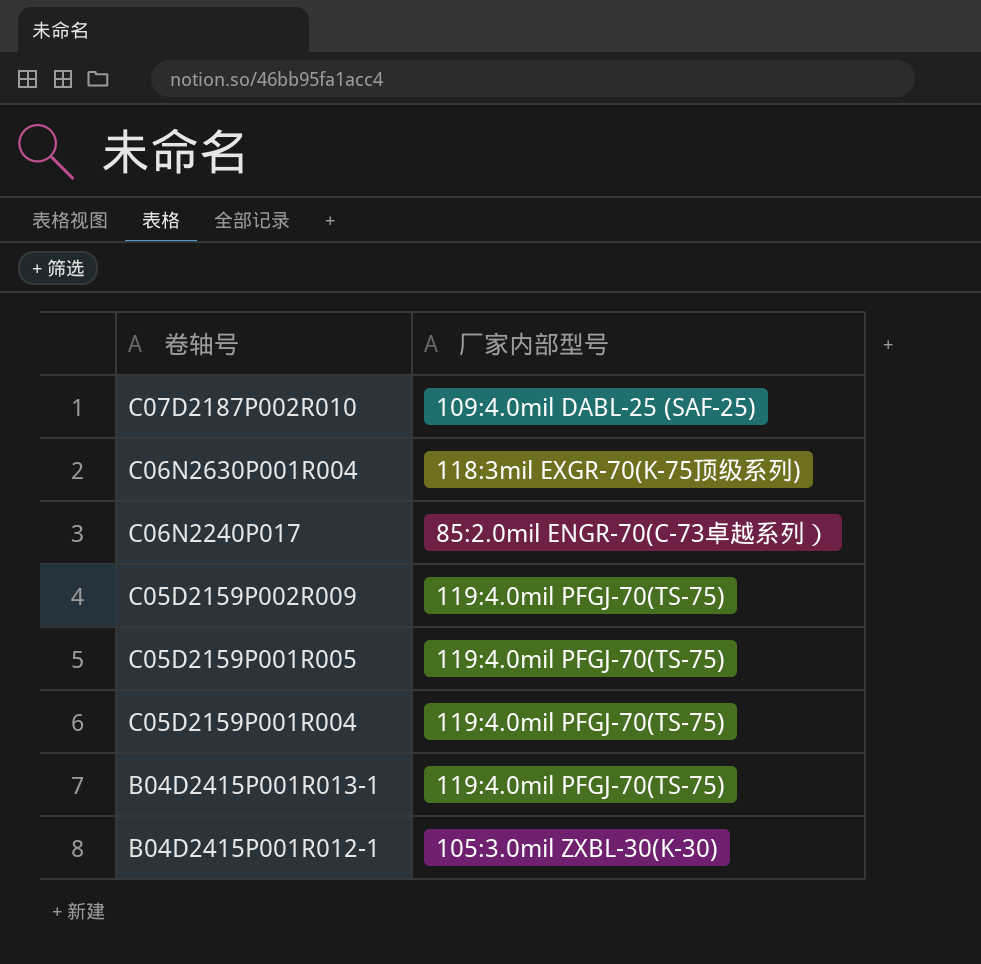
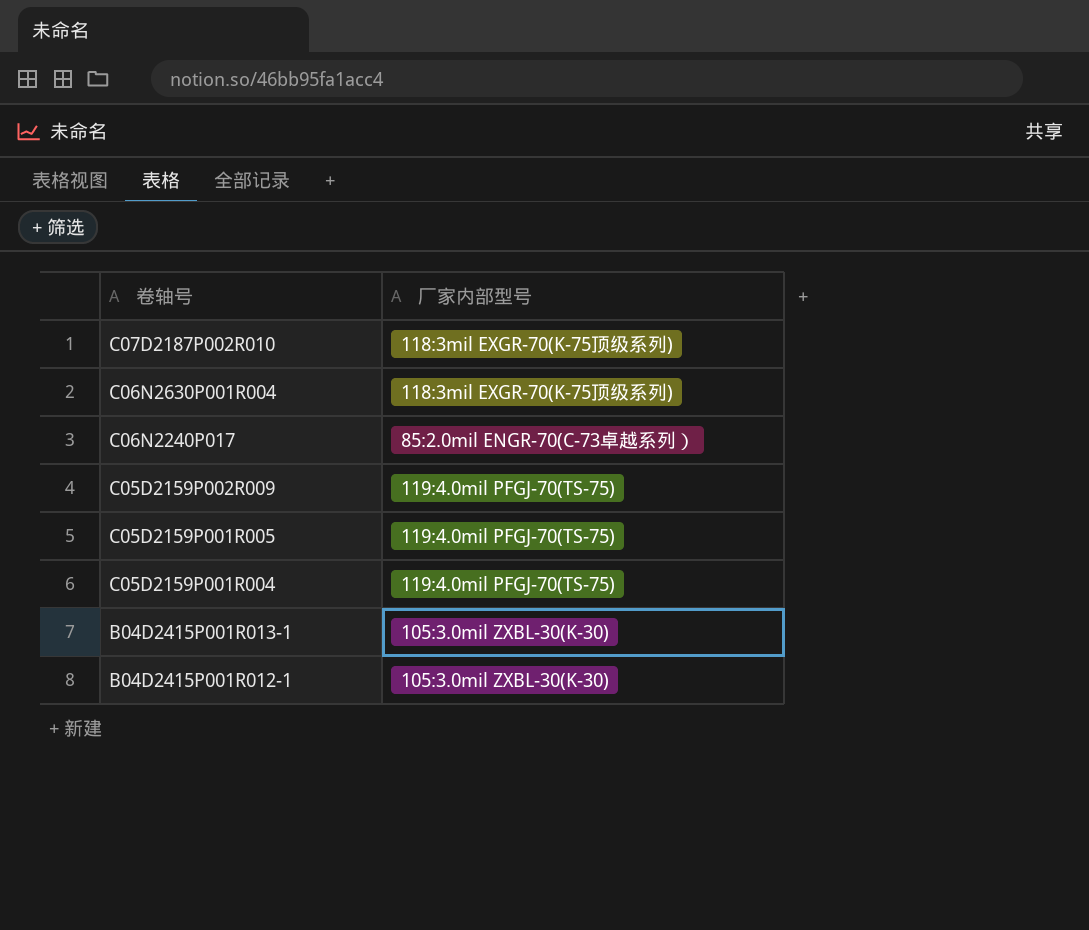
C07D2187P002R010 | 厂家内部型号: 109:4.0mil DABL-25 (SAF-25) -> 118:3mil EXGR-70(K-75顶级系列)
B04D2415P001R013-1 | 厂家内部型号: 119:4.0mil PFGJ-70(TS-75) -> 105:3.0mil ZXBL-30(K-30)

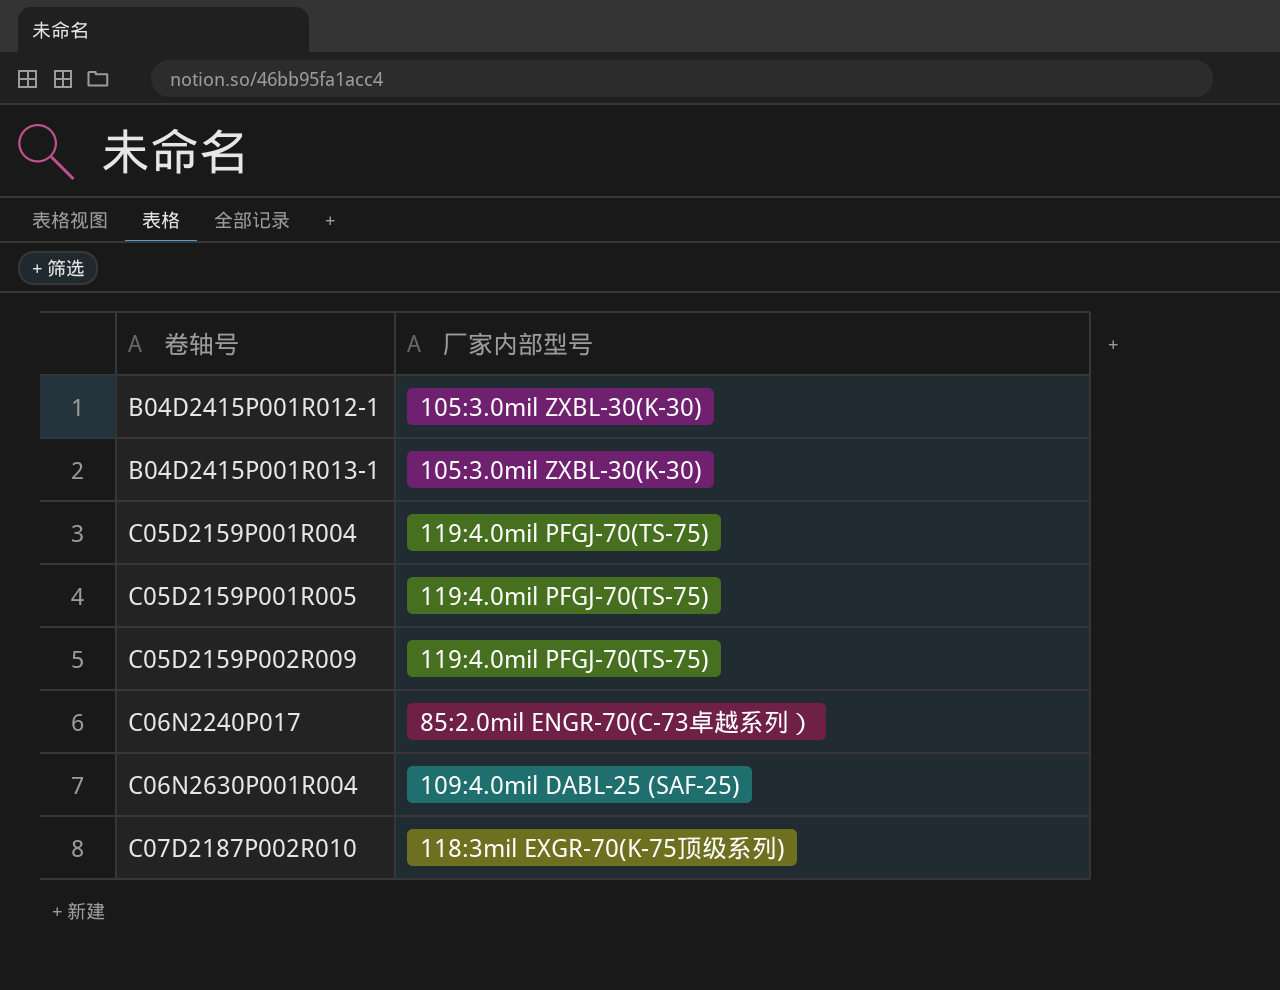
row order: 卷轴号 descending -> 卷轴号 ascending
C06N2630P001R004 | 厂家内部型号: 118:3mil EXGR-70(K-75顶级系列) -> 109:4.0mil DABL-25 (SAF-25)

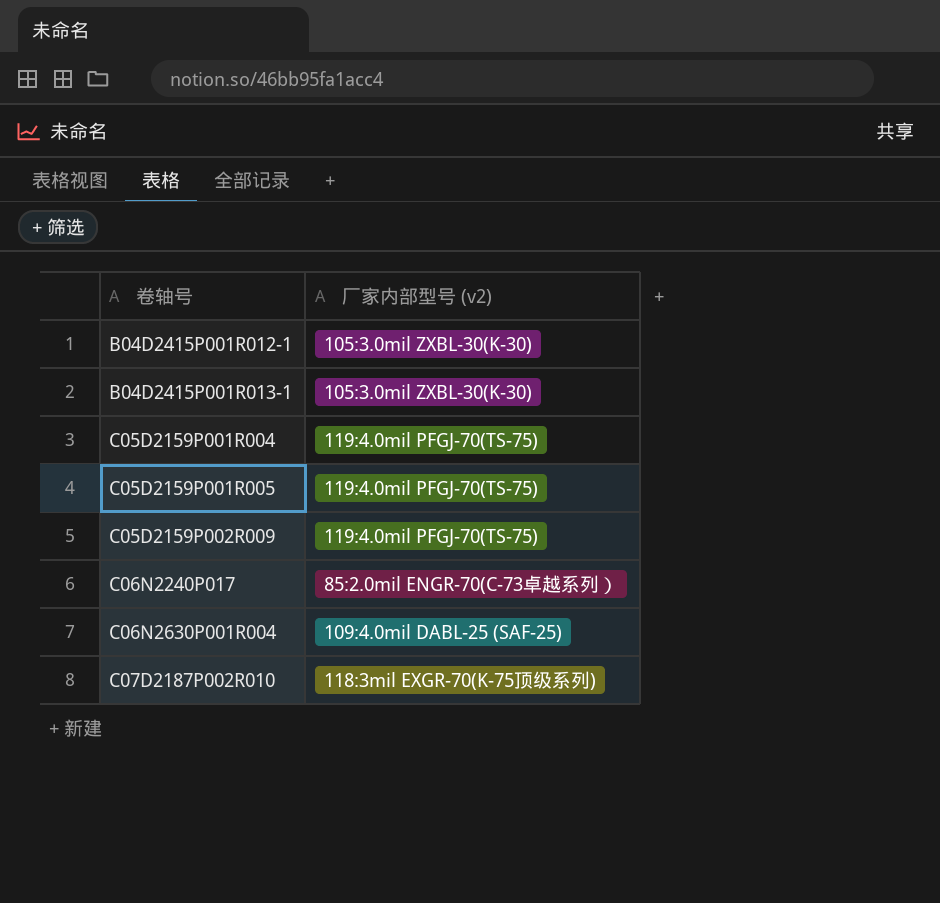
column name: 厂家内部型号 -> 厂家内部型号 (v2)

